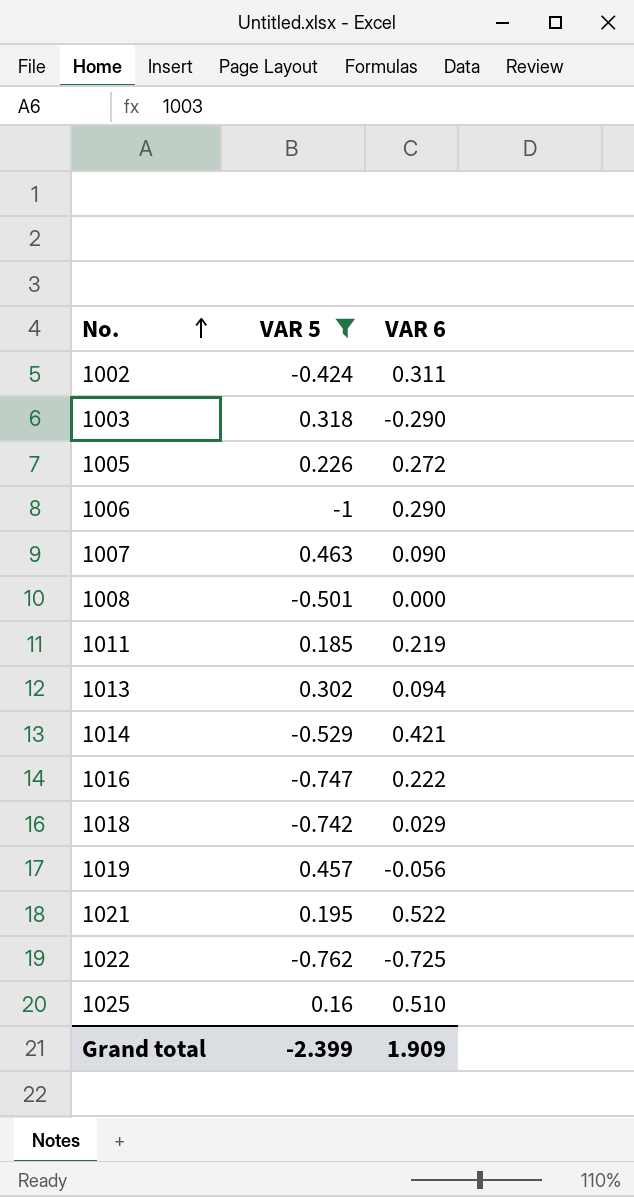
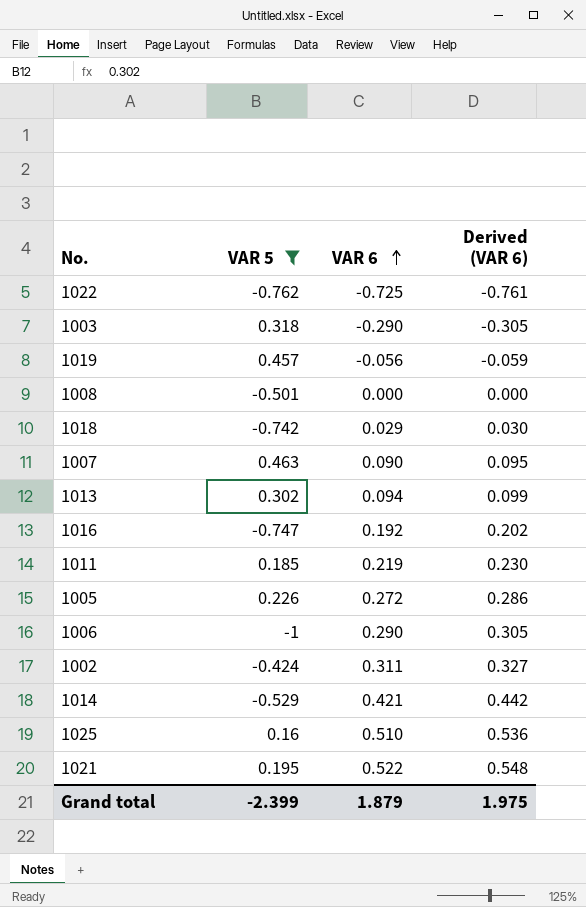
row order: No. ascending -> VAR 6 ascending
column Derived (VAR 6) | formula: none -> [VAR 6] * 1.05
1016 | VAR 6: 0.222 -> 0.192
Grand total | VAR 6: 1.909 -> 1.879

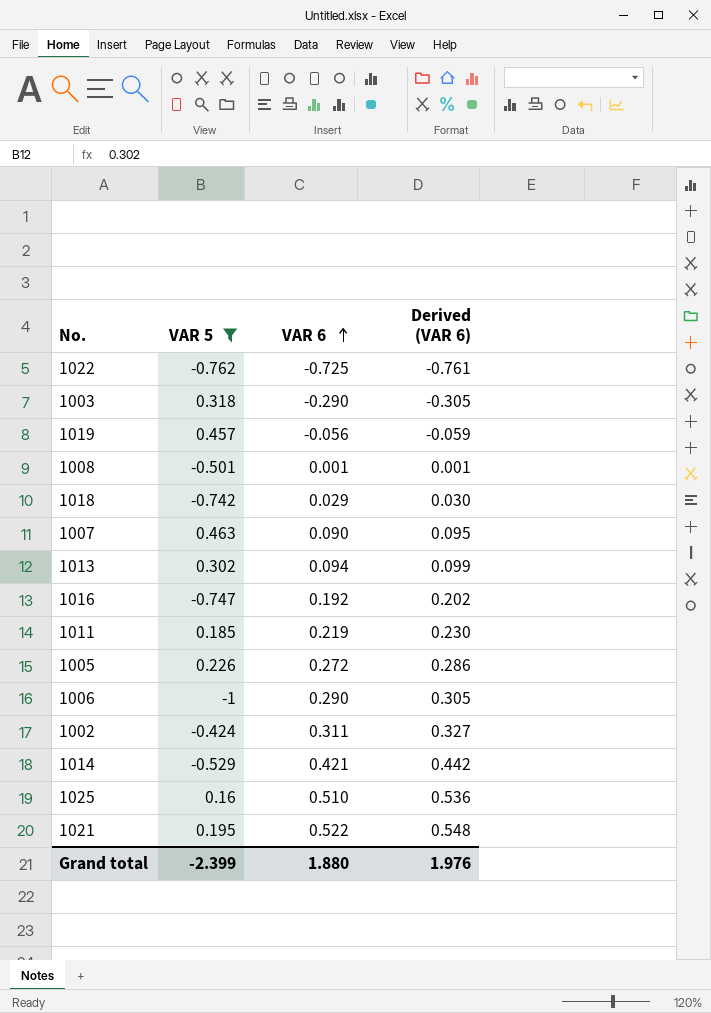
1008 | VAR 6: 0.000 -> 0.001
1008 | Derived (VAR 6): 0.000 -> 0.001
Grand total | VAR 6: 1.879 -> 1.880
Grand total | Derived (VAR 6): 1.975 -> 1.976

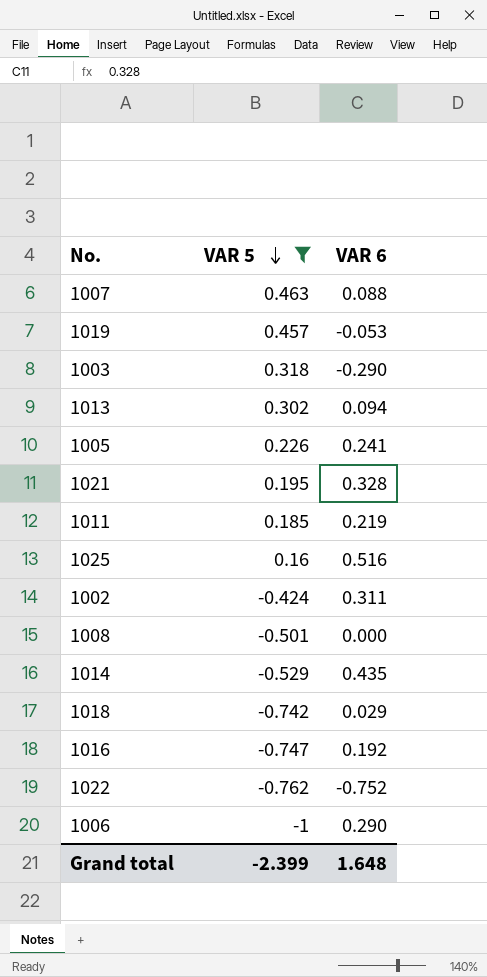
row order: VAR 6 ascending -> VAR 5 descending
column Derived (VAR 6) | formula: [VAR 6] * 1.05 -> none
1007 | VAR 6: 0.090 -> 0.088
1019 | VAR 6: -0.056 -> -0.053
1005 | VAR 6: 0.272 -> 0.241
1021 | VAR 6: 0.522 -> 0.328
1025 | VAR 6: 0.510 -> 0.516
1008 | VAR 6: 0.001 -> 0.000
1014 | VAR 6: 0.421 -> 0.435
1022 | VAR 6: -0.725 -> -0.752
Grand total | VAR 6: 1.880 -> 1.648

